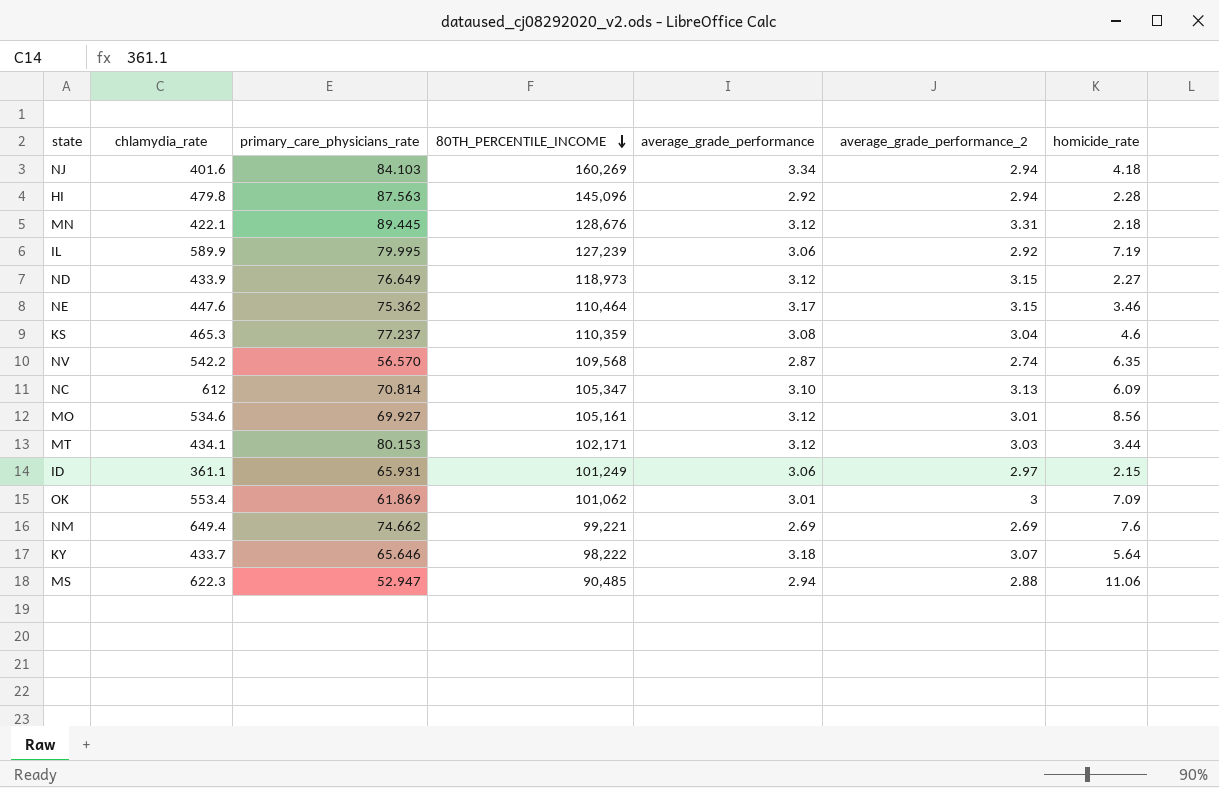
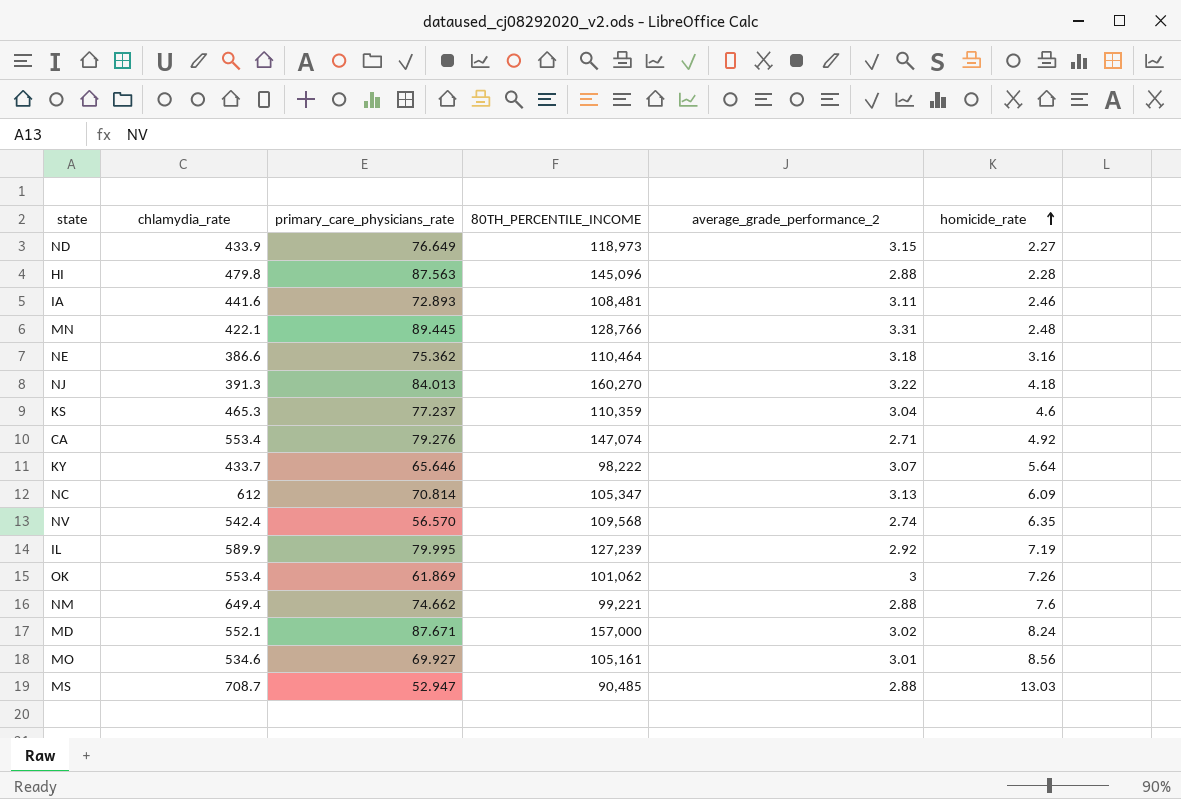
row order: 80TH_PERCENTILE_INCOME descending -> homicide_rate ascending
column average_grade_performance | position: 5 -> none
row MT: 434.1 | 80.153 | 102,171 | 3.12 | 3.03 | 3.44 -> none
row ID: 361.1 | 65.931 | 101,249 | 3.06 | 2.97 | 2.15 -> none
HI | average_grade_performance_2: 2.94 -> 2.88
row IA: none -> 441.6 | 72.893 | 108,481 | 3.11 | 2.46
MN | 80TH_PERCENTILE_INCOME: 128,676 -> 128,766
MN | homicide_rate: 2.18 -> 2.48
NE | chlamydia_rate: 447.6 -> 386.6
NE | average_grade_performance_2: 3.15 -> 3.18
NE | homicide_rate: 3.46 -> 3.16
NJ | chlamydia_rate: 401.6 -> 391.3
NJ | primary_care_physicians_rate: 84.103 -> 84.013
NJ | 80TH_PERCENTILE_INCOME: 160,269 -> 160,270
NJ | average_grade_performance_2: 2.94 -> 3.22
row CA: none -> 553.4 | 79.276 | 147,074 | 2.71 | 4.92
NV | chlamydia_rate: 542.2 -> 542.4
OK | homicide_rate: 7.09 -> 7.26
NM | average_grade_performance_2: 2.69 -> 2.88
row MD: none -> 552.1 | 87.671 | 157,000 | 3.02 | 8.24
MS | chlamydia_rate: 622.3 -> 708.7
MS | homicide_rate: 11.06 -> 13.03

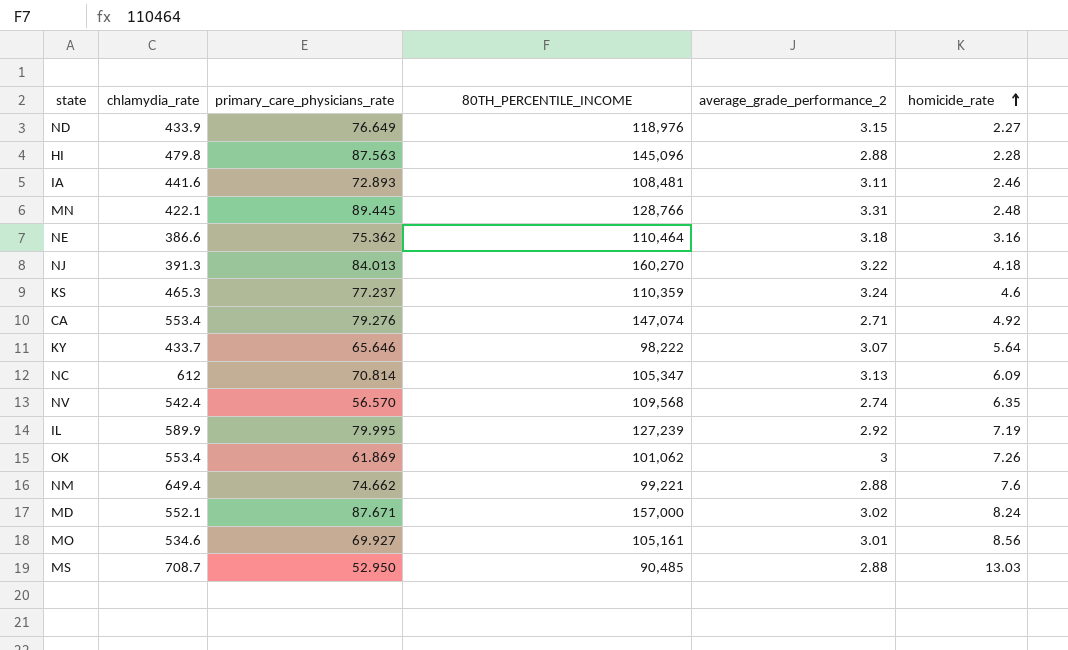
ND | 80TH_PERCENTILE_INCOME: 118,973 -> 118,976
KS | average_grade_performance_2: 3.04 -> 3.24
MS | primary_care_physicians_rate: 52.947 -> 52.950

